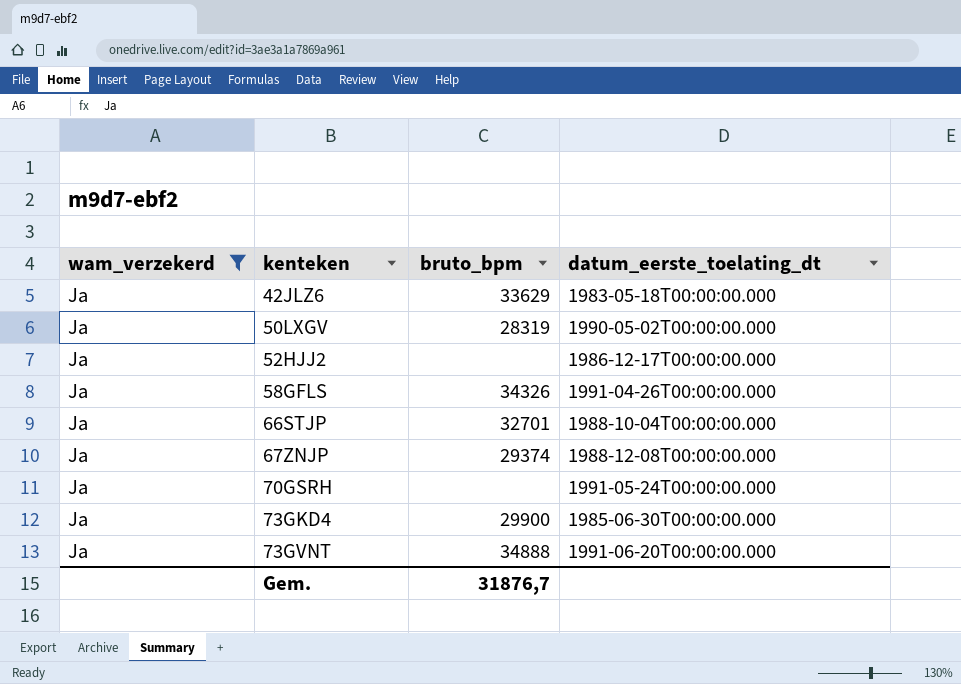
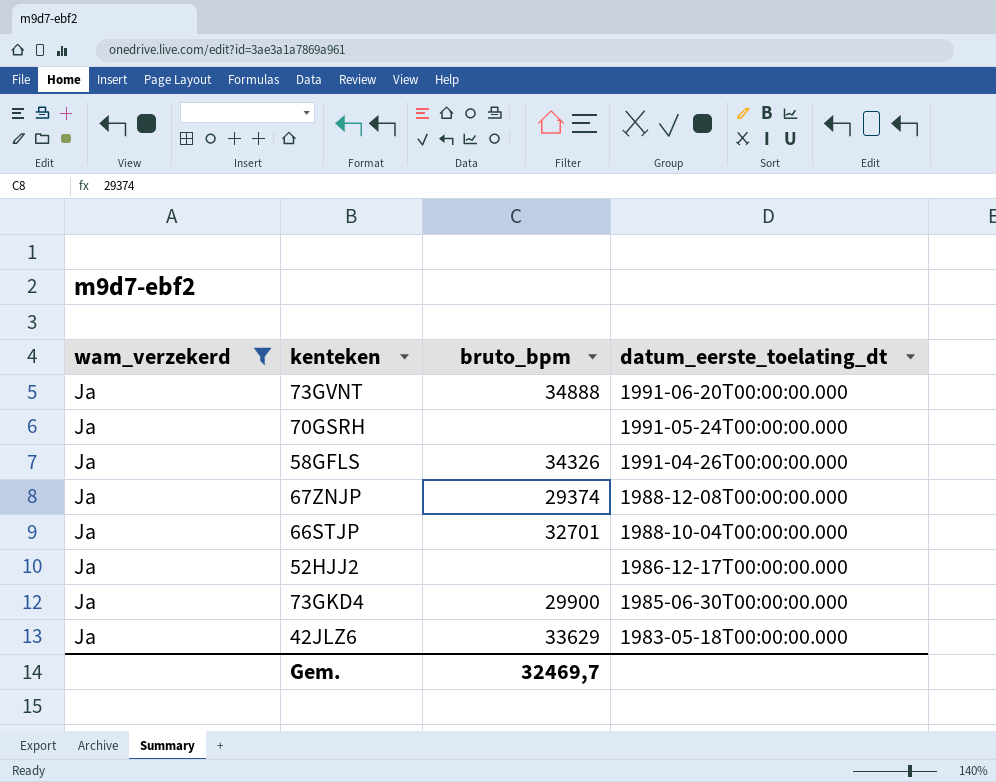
row order: kenteken ascending -> datum_eerste_toelating_dt descending
row 50LXGV: Ja | 28319 | 1990-05-02T00:00:00.000 -> none
Gem. | bruto_bpm: 31876,7 -> 32469,7

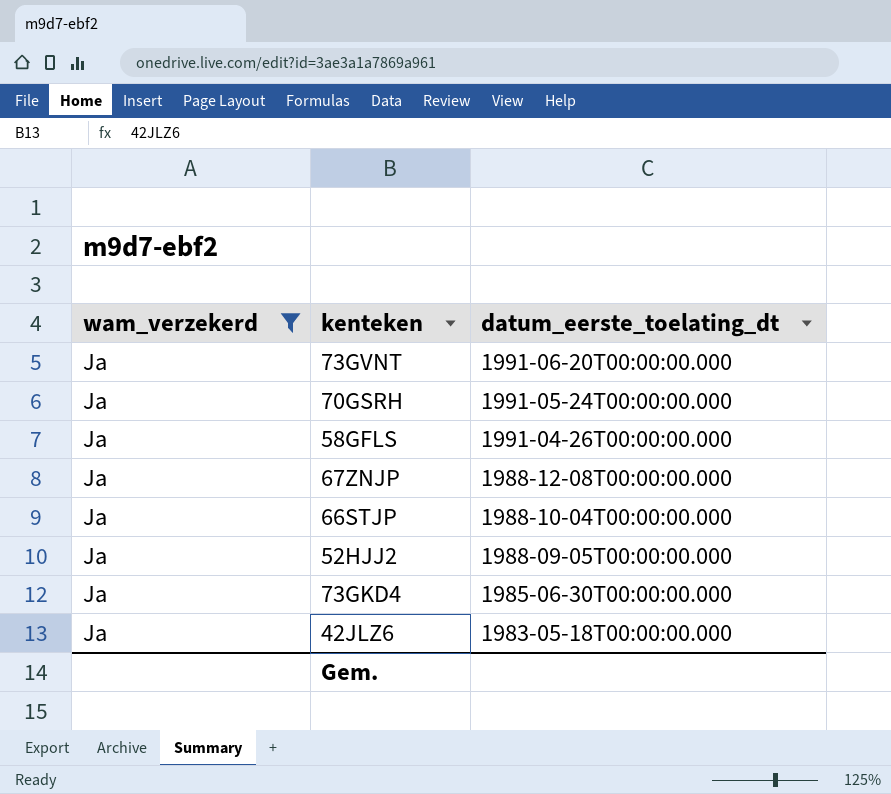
column bruto_bpm | position: 3 -> none
52HJJ2 | datum_eerste_toelating_dt: 1986-12-17T00:00:00.000 -> 1988-09-05T00:00:00.000

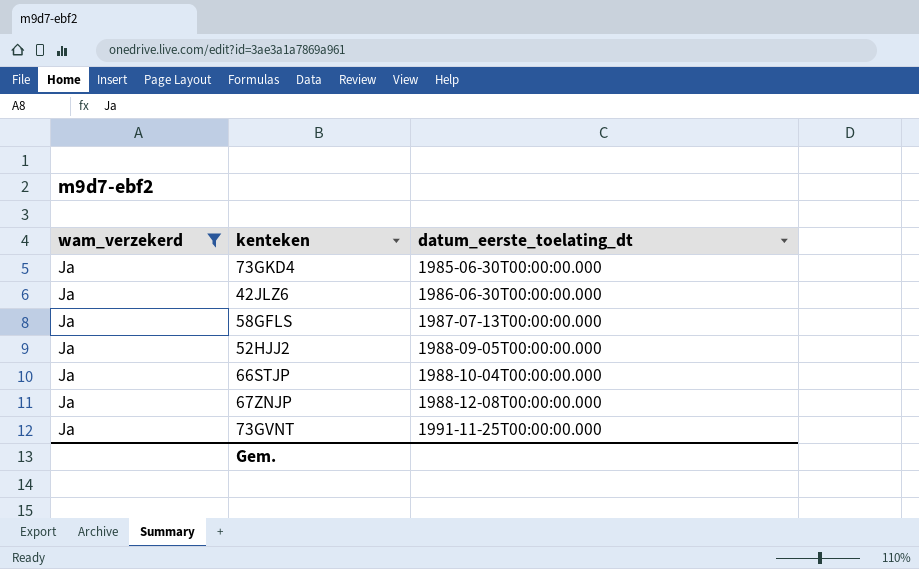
row order: datum_eerste_toelating_dt descending -> datum_eerste_toelating_dt ascending
row 70GSRH: Ja | 1991-05-24T00:00:00.000 -> none
42JLZ6 | datum_eerste_toelating_dt: 1983-05-18T00:00:00.000 -> 1986-06-30T00:00:00.000
58GFLS | datum_eerste_toelating_dt: 1991-04-26T00:00:00.000 -> 1987-07-13T00:00:00.000
73GVNT | datum_eerste_toelating_dt: 1991-06-20T00:00:00.000 -> 1991-11-25T00:00:00.000

